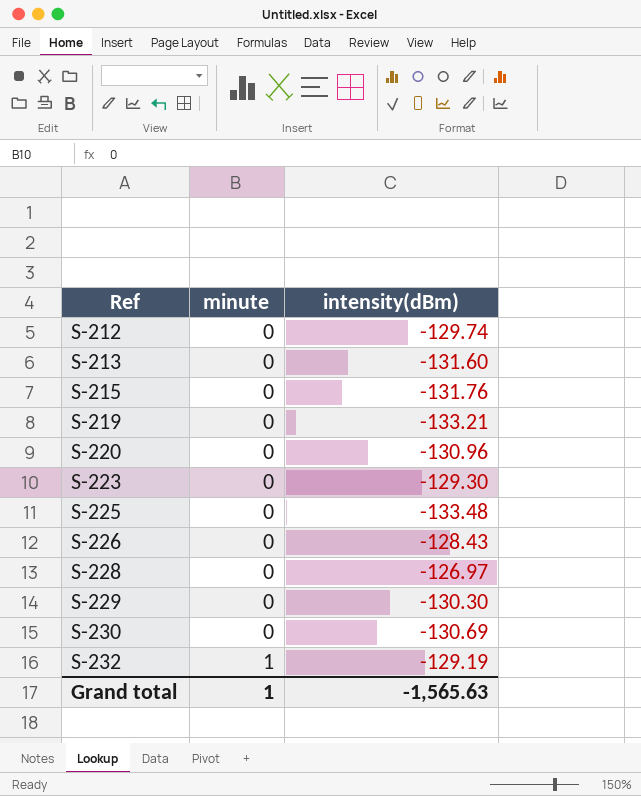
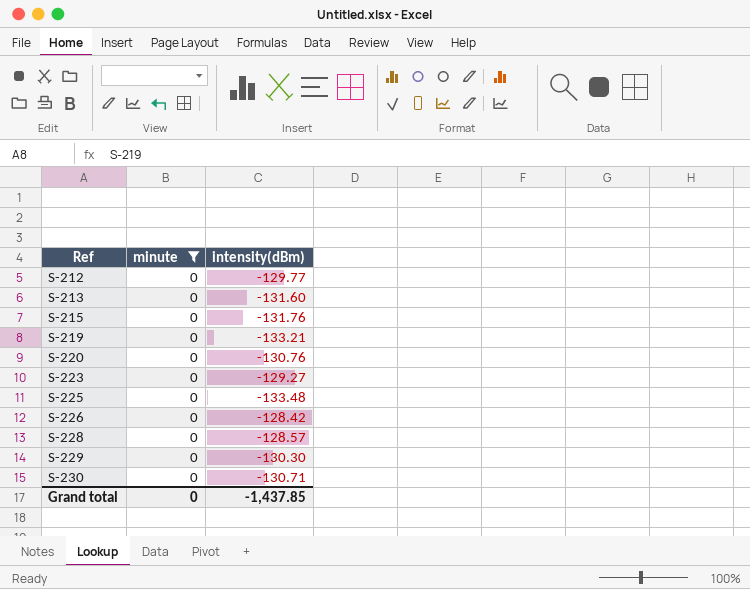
filter: none -> minute = 0
S-212 | intensity(dBm): -129.74 -> -129.77
S-220 | intensity(dBm): -130.96 -> -130.76
S-223 | intensity(dBm): -129.30 -> -129.27
S-226 | intensity(dBm): -128.43 -> -128.42
S-228 | intensity(dBm): -126.97 -> -128.57
S-230 | intensity(dBm): -130.69 -> -130.71
Grand total | minute: 1 -> 0
Grand total | intensity(dBm): -1,565.63 -> -1,437.85

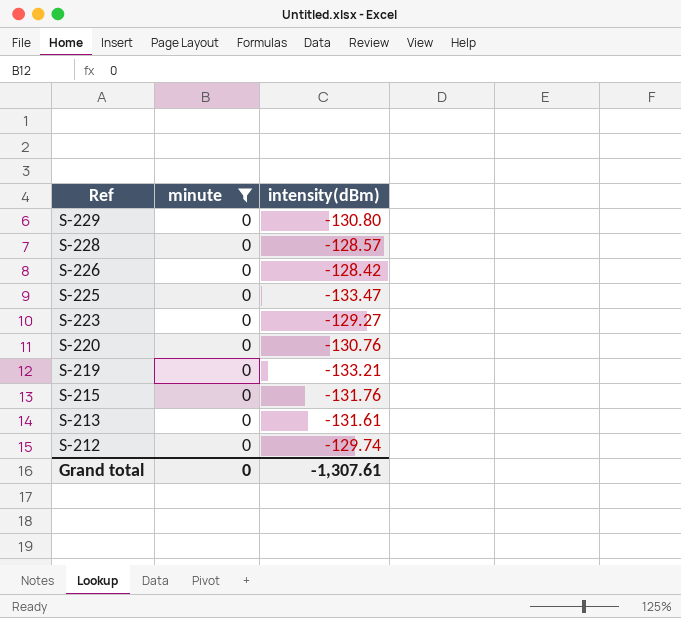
row order: Ref ascending -> Ref descending
row S-230: 0 | -130.71 -> none
S-229 | intensity(dBm): -130.30 -> -130.80
S-225 | intensity(dBm): -133.48 -> -133.47
S-213 | intensity(dBm): -131.60 -> -131.61
S-212 | intensity(dBm): -129.77 -> -129.74
Grand total | intensity(dBm): -1,437.85 -> -1,307.61

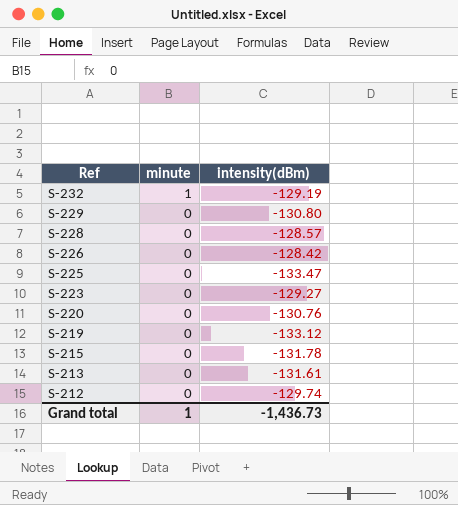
filter: minute = 0 -> none
S-219 | intensity(dBm): -133.21 -> -133.12
S-215 | intensity(dBm): -131.76 -> -131.78
Grand total | minute: 0 -> 1
Grand total | intensity(dBm): -1,307.61 -> -1,436.73

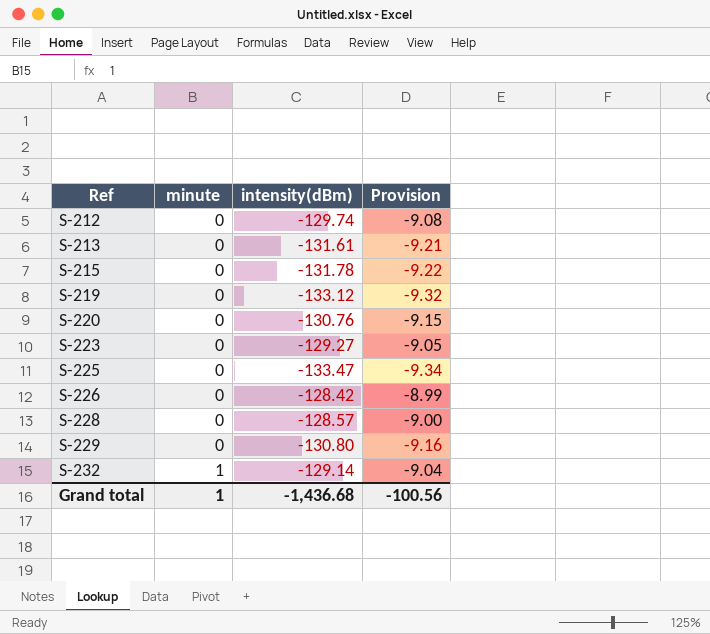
row order: Ref descending -> Ref ascending
column Provision | formula: none -> [intensity(dBm)] * 0.07
S-232 | intensity(dBm): -129.19 -> -129.14
Grand total | intensity(dBm): -1,436.73 -> -1,436.68

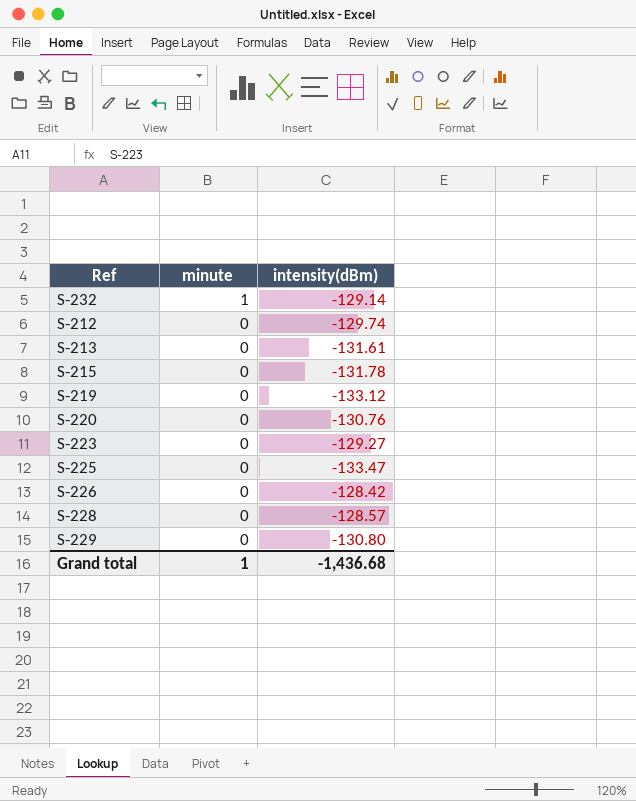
row order: Ref ascending -> minute descending
column Provision | formula: [intensity(dBm)] * 0.07 -> none

